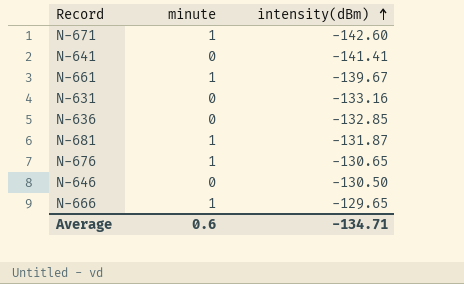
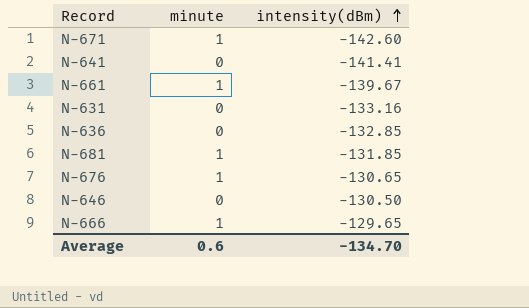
N-681 | intensity(dBm): -131.87 -> -131.85
Average | intensity(dBm): -134.71 -> -134.70

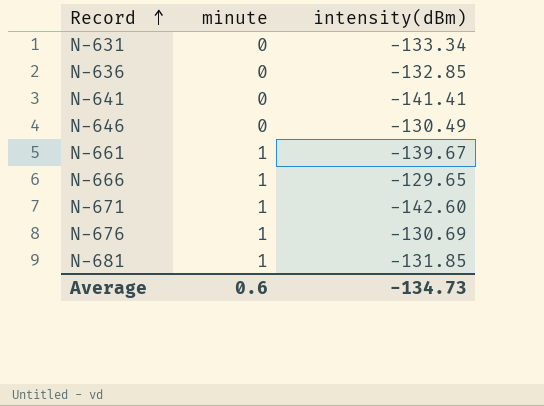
row order: intensity(dBm) ascending -> Record ascending
N-631 | intensity(dBm): -133.16 -> -133.34
N-646 | intensity(dBm): -130.50 -> -130.49
N-676 | intensity(dBm): -130.65 -> -130.69
Average | intensity(dBm): -134.70 -> -134.73

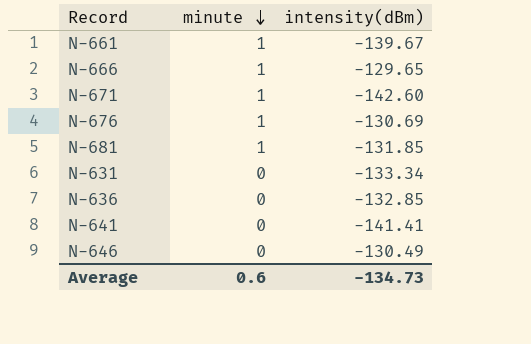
row order: Record ascending -> minute descending

